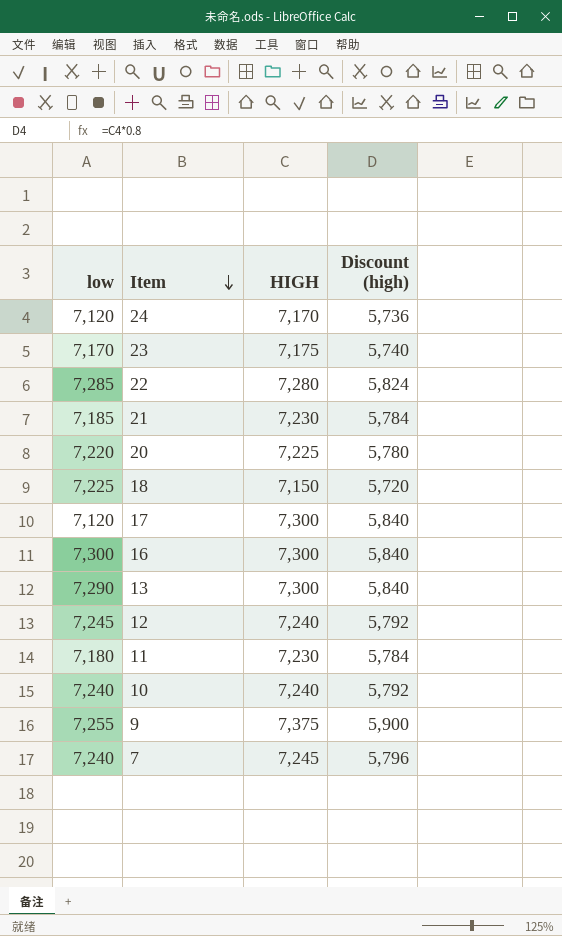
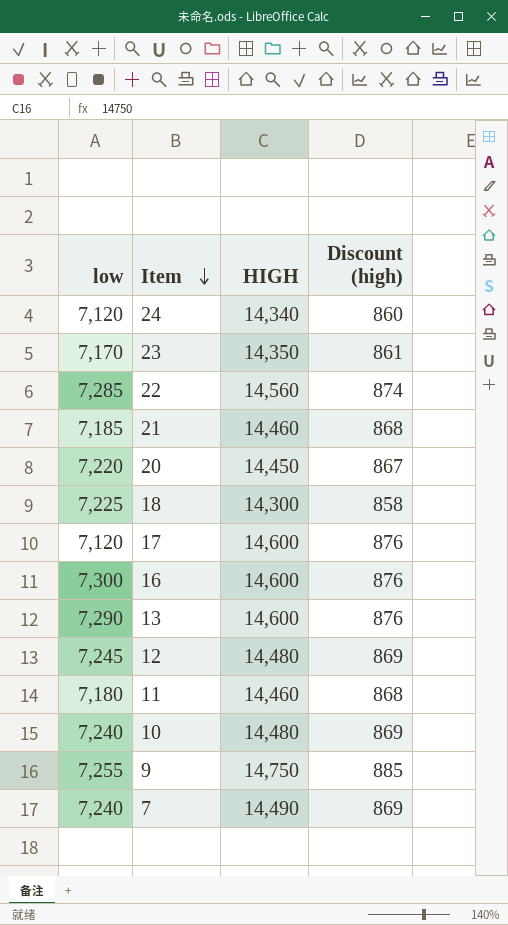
column Discount (high) | formula: [HIGH] * 0.8 -> [HIGH] * 0.06
24 | HIGH: 7,170 -> 14,340
23 | HIGH: 7,175 -> 14,350
22 | HIGH: 7,280 -> 14,560
21 | HIGH: 7,230 -> 14,460
20 | HIGH: 7,225 -> 14,450
18 | HIGH: 7,150 -> 14,300
17 | HIGH: 7,300 -> 14,600
16 | HIGH: 7,300 -> 14,600
13 | HIGH: 7,300 -> 14,600
12 | HIGH: 7,240 -> 14,480
11 | HIGH: 7,230 -> 14,460
10 | HIGH: 7,240 -> 14,480
9 | HIGH: 7,375 -> 14,750
7 | HIGH: 7,245 -> 14,490

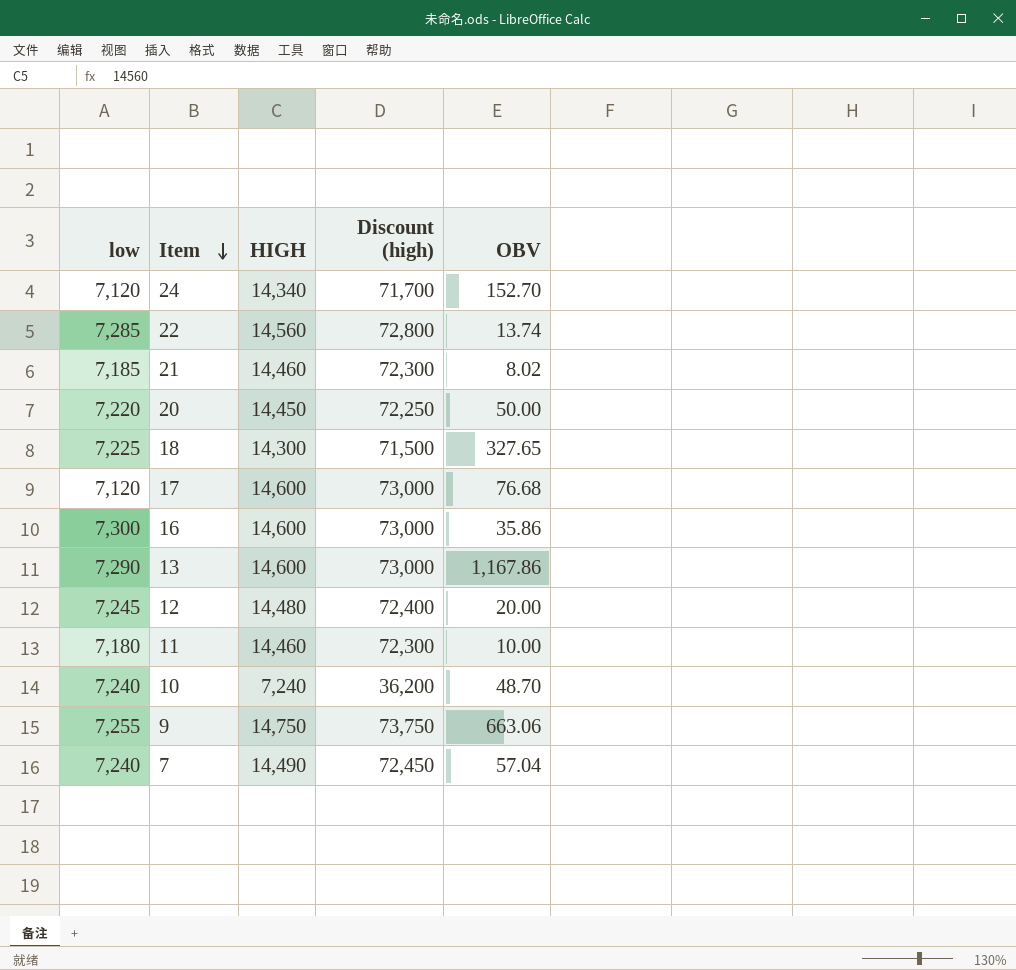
column Discount (high) | formula: [HIGH] * 0.06 -> [HIGH] * 5
column OBV | position: none -> 5
row 23: 7,170 | 14,350 | 861 -> none
10 | HIGH: 14,480 -> 7,240

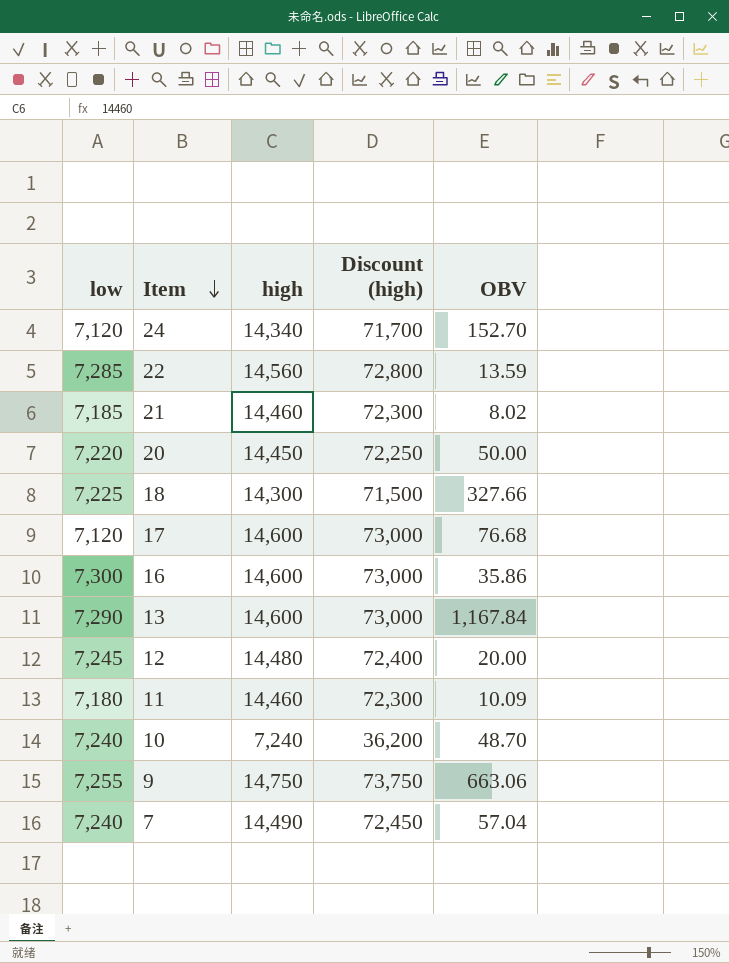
column name: HIGH -> high
22 | OBV: 13.74 -> 13.59
18 | OBV: 327.65 -> 327.66
13 | OBV: 1,167.86 -> 1,167.84
11 | OBV: 10.00 -> 10.09

